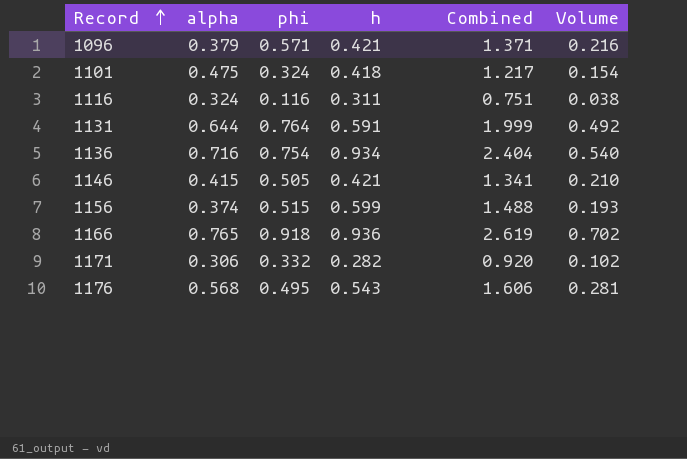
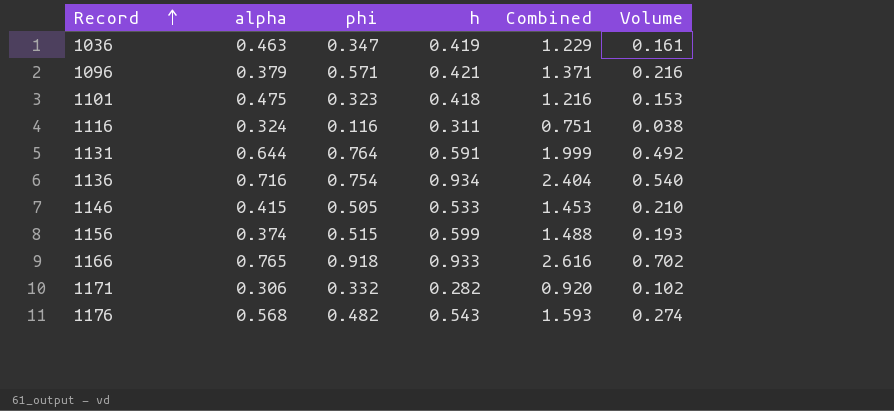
row 1036: none -> 0.463 | 0.347 | 0.419 | 1.229 | 0.161
1101 | phi: 0.324 -> 0.323
1101 | Combined: 1.217 -> 1.216
1101 | Volume: 0.154 -> 0.153
1146 | h: 0.421 -> 0.533
1146 | Combined: 1.341 -> 1.453
1166 | h: 0.936 -> 0.933
1166 | Combined: 2.619 -> 2.616
1176 | phi: 0.495 -> 0.482
1176 | Combined: 1.606 -> 1.593
1176 | Volume: 0.281 -> 0.274

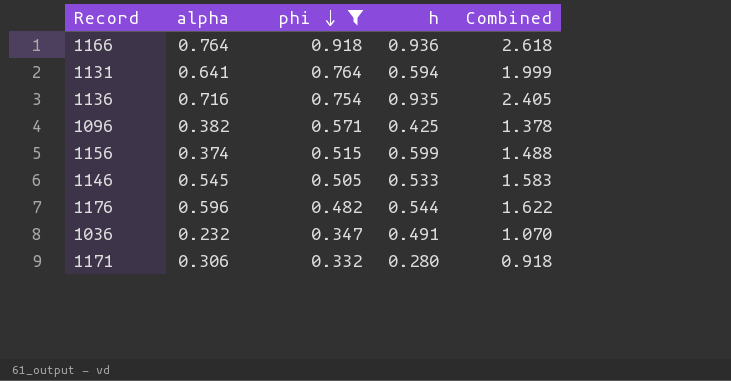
filter: none -> phi >= 0.332
row order: Record ascending -> phi descending
column Volume | formula: [alpha] * [phi] -> none
1166 | alpha: 0.765 -> 0.764
1166 | h: 0.933 -> 0.936
1166 | Combined: 2.616 -> 2.618
1131 | alpha: 0.644 -> 0.641
1131 | h: 0.591 -> 0.594
1136 | h: 0.934 -> 0.935
1136 | Combined: 2.404 -> 2.405
1096 | alpha: 0.379 -> 0.382
1096 | h: 0.421 -> 0.425
1096 | Combined: 1.371 -> 1.378
1146 | alpha: 0.415 -> 0.545
1146 | Combined: 1.453 -> 1.583
1176 | alpha: 0.568 -> 0.596
1176 | h: 0.543 -> 0.544
1176 | Combined: 1.593 -> 1.622
1036 | alpha: 0.463 -> 0.232
1036 | h: 0.419 -> 0.491
1036 | Combined: 1.229 -> 1.070
1171 | h: 0.282 -> 0.280
1171 | Combined: 0.920 -> 0.918

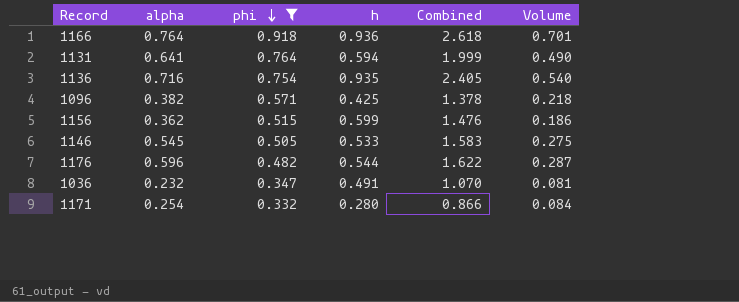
column Volume | formula: none -> [alpha] * [phi]
1156 | alpha: 0.374 -> 0.362
1156 | Combined: 1.488 -> 1.476
1171 | alpha: 0.306 -> 0.254
1171 | Combined: 0.918 -> 0.866

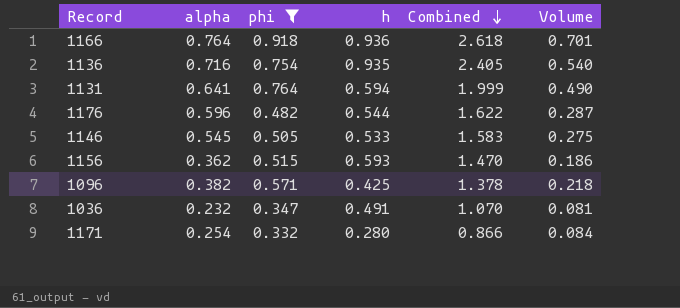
row order: phi descending -> Combined descending
1156 | h: 0.599 -> 0.593
1156 | Combined: 1.476 -> 1.470

